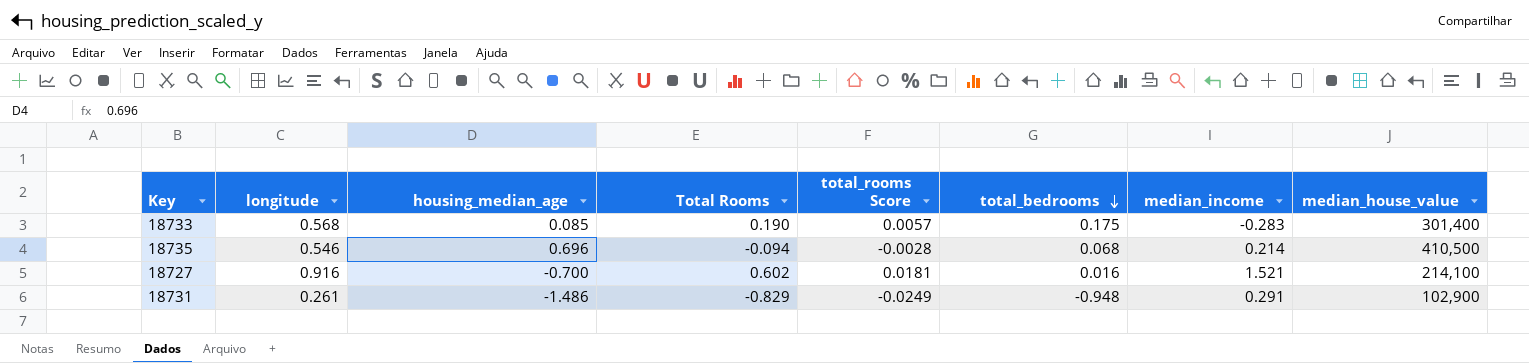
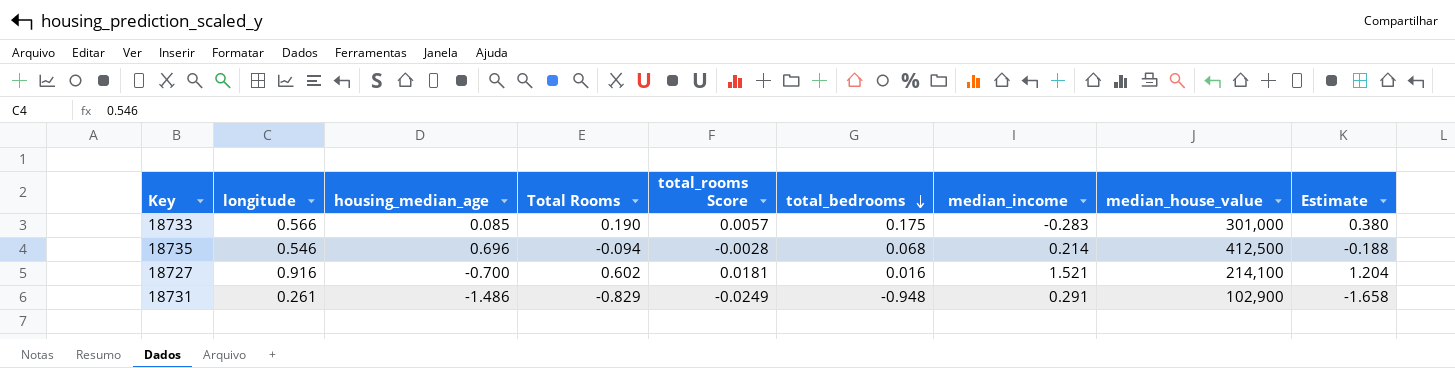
column Estimate | formula: none -> [Total Rooms] * 2
18733 | longitude: 0.568 -> 0.566
18733 | median_house_value: 301,400 -> 301,000
18735 | median_house_value: 410,500 -> 412,500

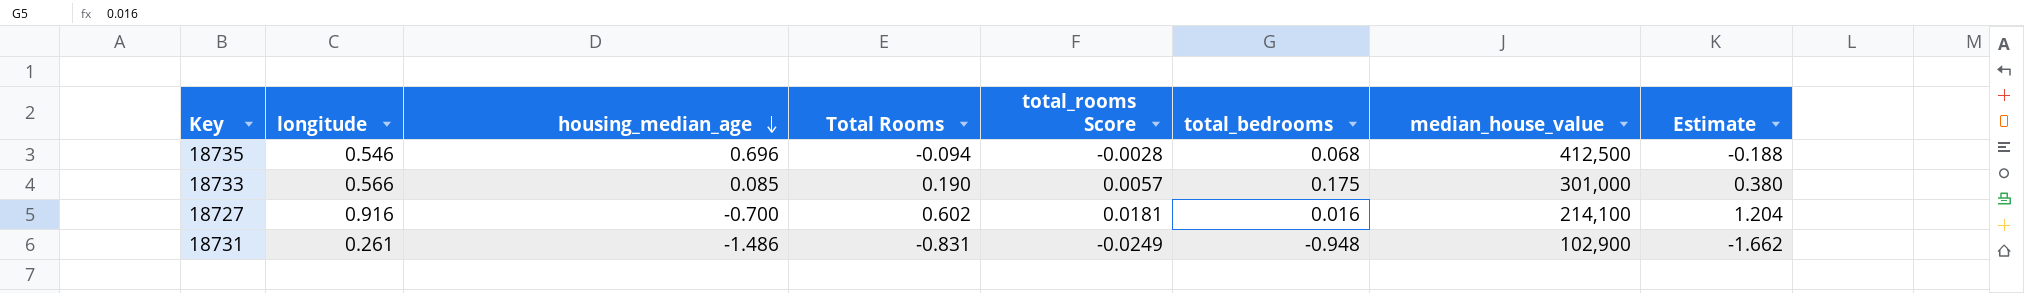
row order: total_bedrooms descending -> housing_median_age descending
column median_income | position: 7 -> none
18731 | Total Rooms: -0.829 -> -0.831
18731 | Estimate: -1.658 -> -1.662

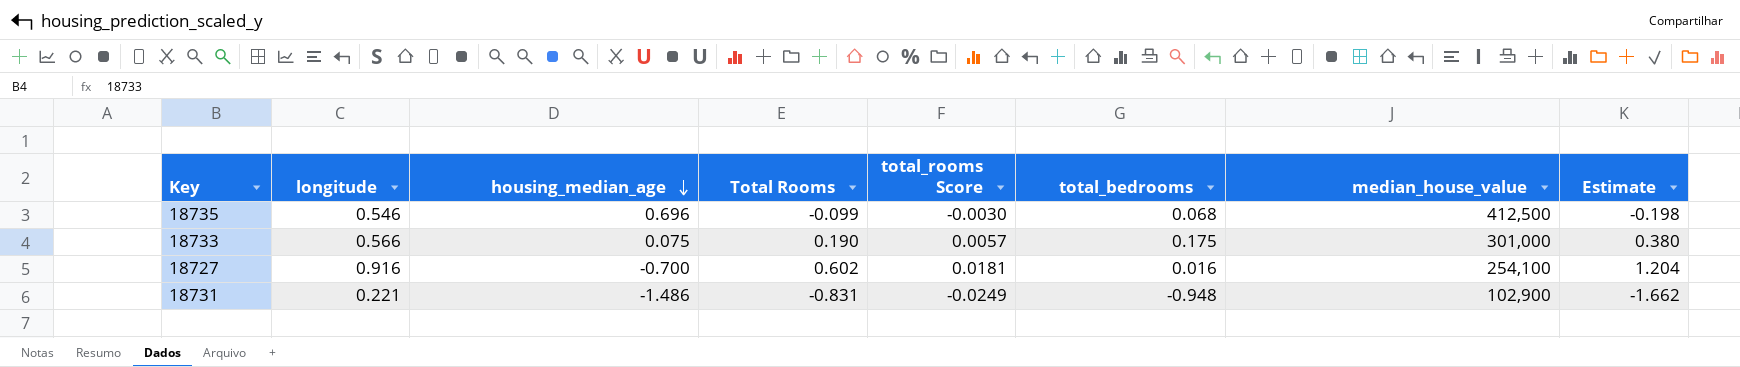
18735 | Total Rooms: -0.094 -> -0.099
18735 | total_rooms Score: -0.0028 -> -0.0030
18735 | Estimate: -0.188 -> -0.198
18733 | housing_median_age: 0.085 -> 0.075
18727 | median_house_value: 214,100 -> 254,100
18731 | longitude: 0.261 -> 0.221

